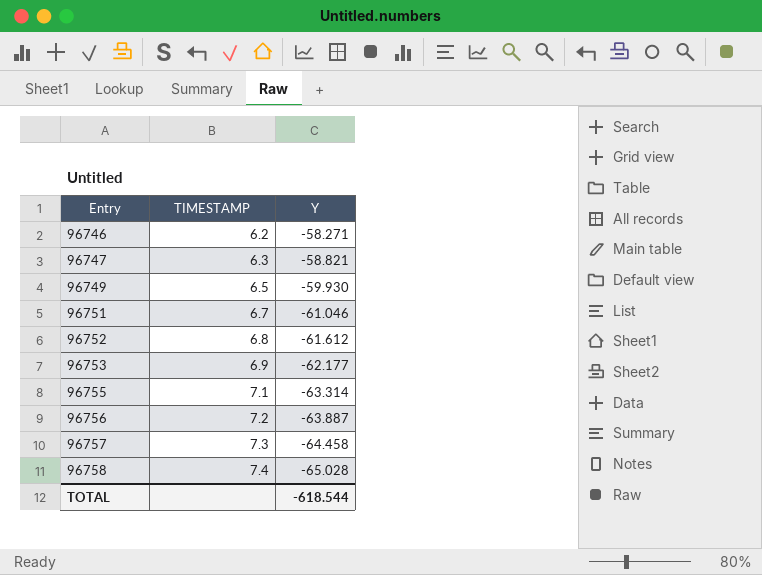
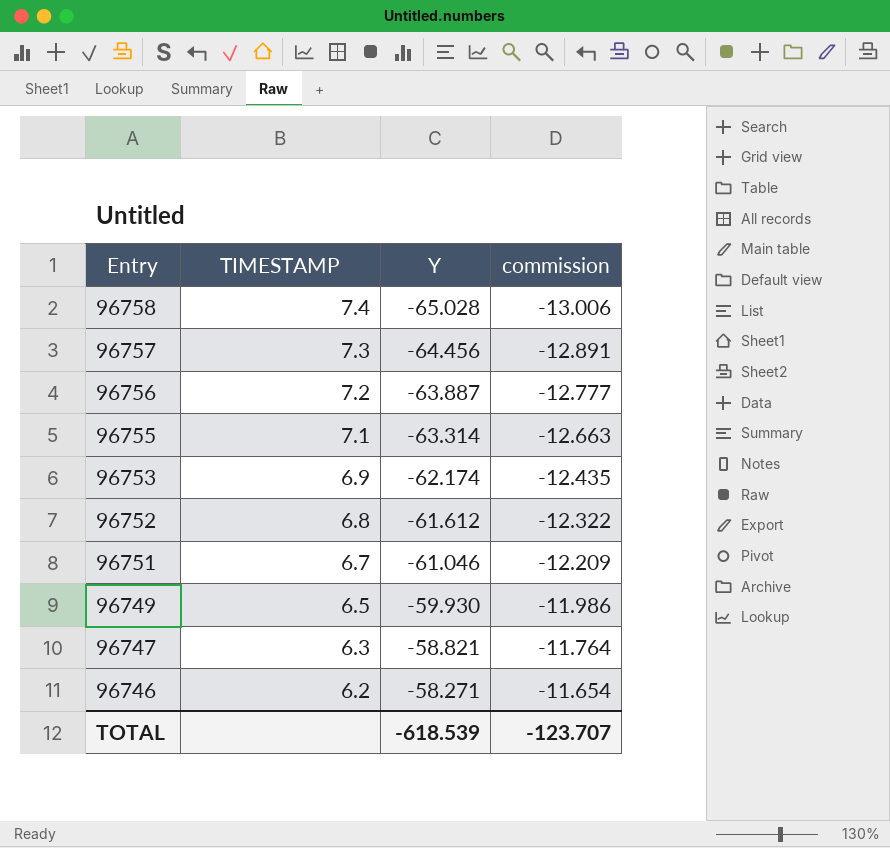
row order: Entry ascending -> Entry descending
column commission | formula: none -> [Y] * 0.2
96757 | Y: -64.458 -> -64.456
96753 | Y: -62.177 -> -62.174
TOTAL | Y: -618.544 -> -618.539

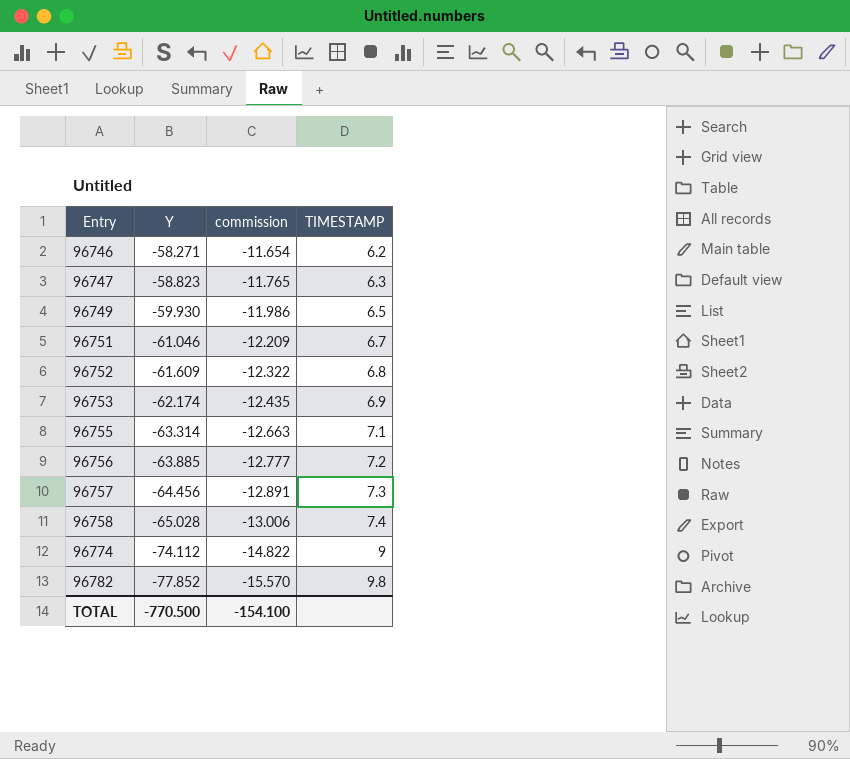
row order: Entry descending -> Entry ascending
column TIMESTAMP | position: 2 -> 4
96747 | Y: -58.821 -> -58.823
96747 | commission: -11.764 -> -11.765
96752 | Y: -61.612 -> -61.609
96756 | Y: -63.887 -> -63.885
row 96774: none -> -74.112 | -14.822 | 9
row 96782: none -> -77.852 | -15.570 | 9.8
TOTAL | Y: -618.539 -> -770.500
TOTAL | commission: -123.707 -> -154.100

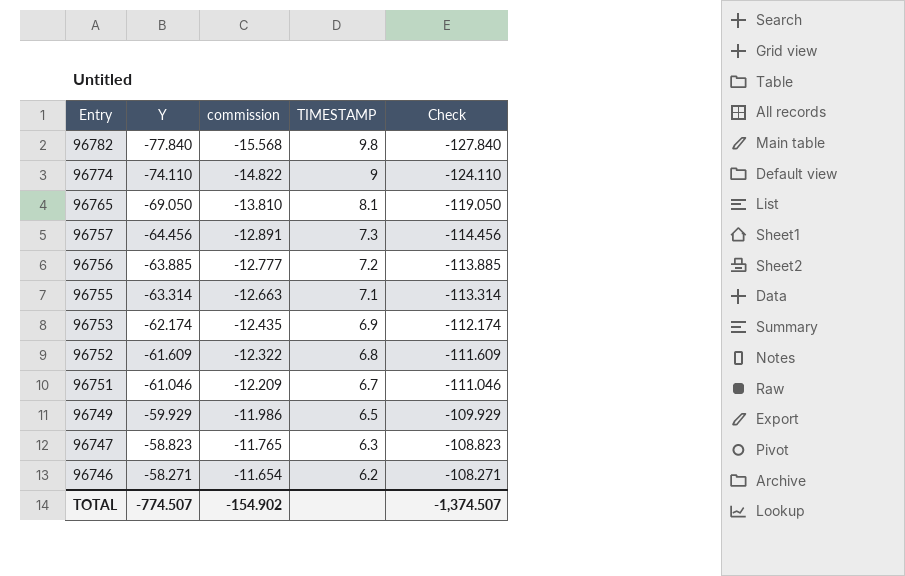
row order: Entry ascending -> Entry descending
column Check | formula: none -> [Y] - 50
row 96758: -65.028 | -13.006 | 7.4 -> none
96782 | Y: -77.852 -> -77.840
96782 | commission: -15.570 -> -15.568
96774 | Y: -74.112 -> -74.110
row 96765: none -> -69.050 | -13.810 | 8.1 | -119.050
96749 | Y: -59.930 -> -59.929
TOTAL | Y: -770.500 -> -774.507
TOTAL | commission: -154.100 -> -154.902

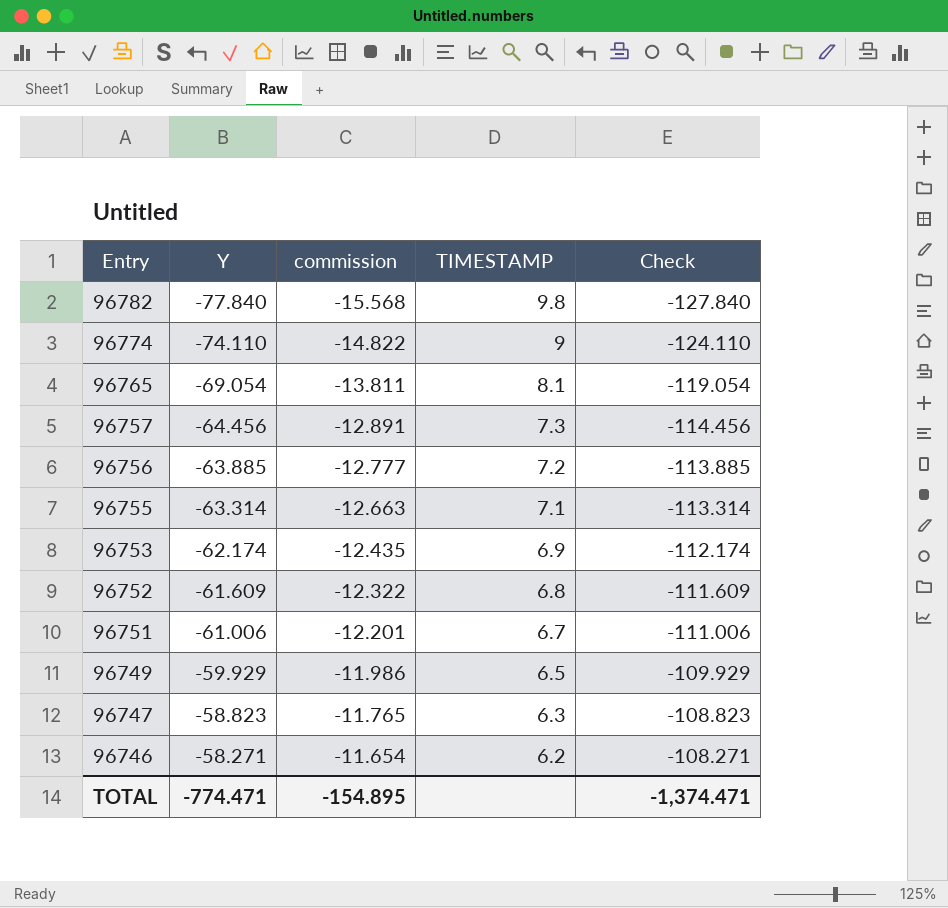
96765 | Y: -69.050 -> -69.054
96765 | commission: -13.810 -> -13.811
96765 | Check: -119.050 -> -119.054
96751 | Y: -61.046 -> -61.006
96751 | commission: -12.209 -> -12.201
96751 | Check: -111.046 -> -111.006
TOTAL | Y: -774.507 -> -774.471
TOTAL | commission: -154.902 -> -154.895
TOTAL | Check: -1,374.507 -> -1,374.471

